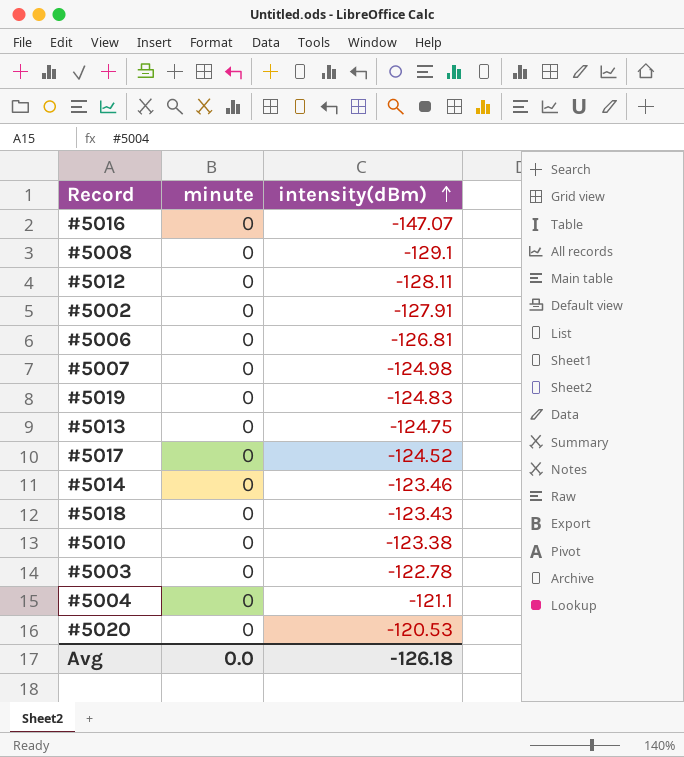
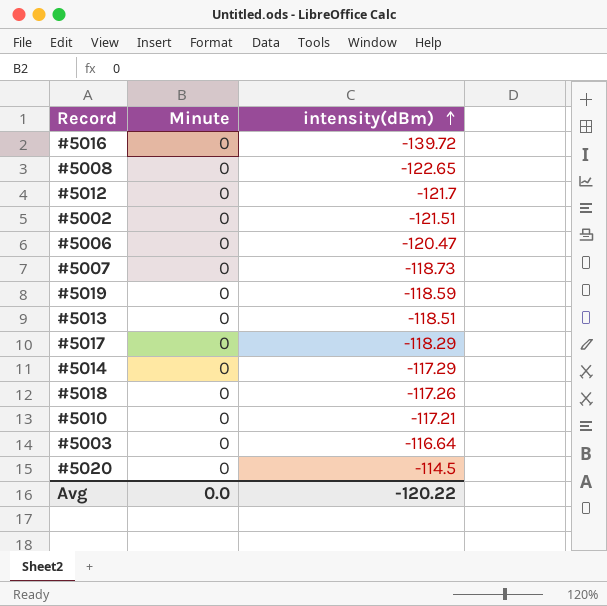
column name: minute -> Minute
row #5004: 0 | -121.1 -> none
#5016 | intensity(dBm): -147.07 -> -139.72
#5008 | intensity(dBm): -129.1 -> -122.65
#5012 | intensity(dBm): -128.11 -> -121.7
#5002 | intensity(dBm): -127.91 -> -121.51
#5006 | intensity(dBm): -126.81 -> -120.47
#5007 | intensity(dBm): -124.98 -> -118.73
#5019 | intensity(dBm): -124.83 -> -118.59
#5013 | intensity(dBm): -124.75 -> -118.51
#5017 | intensity(dBm): -124.52 -> -118.29
#5014 | intensity(dBm): -123.46 -> -117.29
#5018 | intensity(dBm): -123.43 -> -117.26
#5010 | intensity(dBm): -123.38 -> -117.21
#5003 | intensity(dBm): -122.78 -> -116.64
#5020 | intensity(dBm): -120.53 -> -114.5
Avg | intensity(dBm): -126.18 -> -120.22

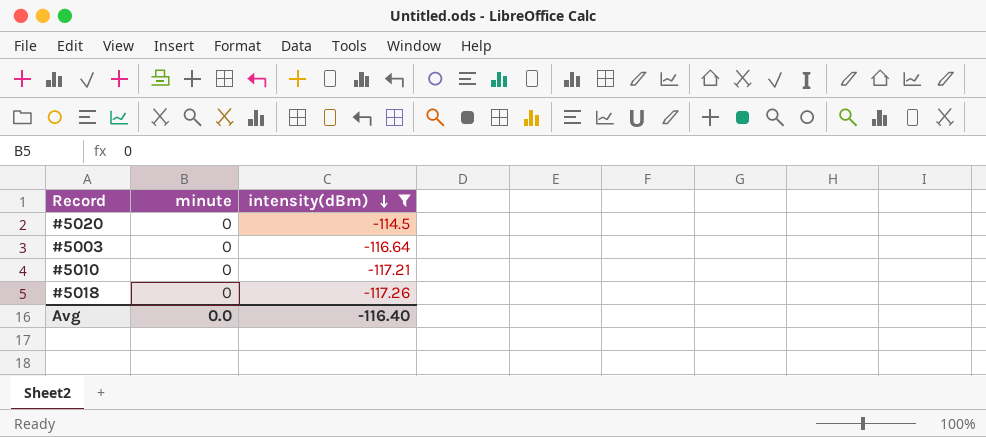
filter: none -> intensity(dBm) >= -117.26
row order: intensity(dBm) ascending -> intensity(dBm) descending
column name: Minute -> minute
Avg | intensity(dBm): -120.22 -> -116.40

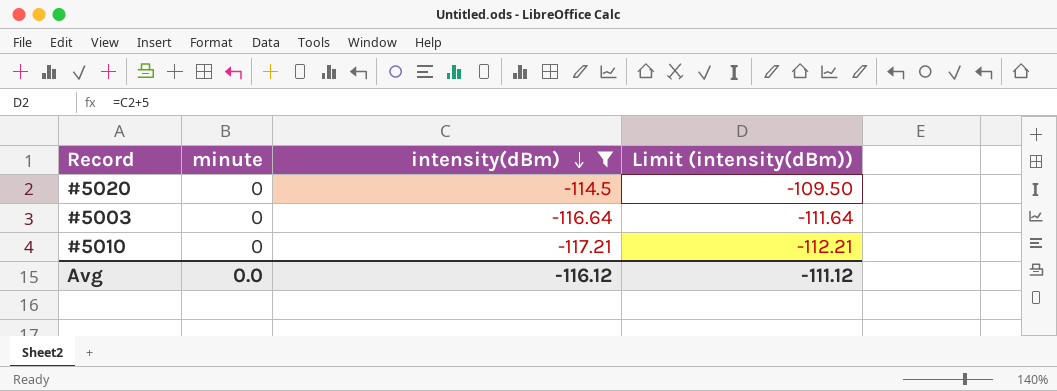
column Limit (intensity(dBm)) | formula: none -> [intensity(dBm)] + 5
row #5018: 0 | -117.26 -> none
Avg | intensity(dBm): -116.40 -> -116.12

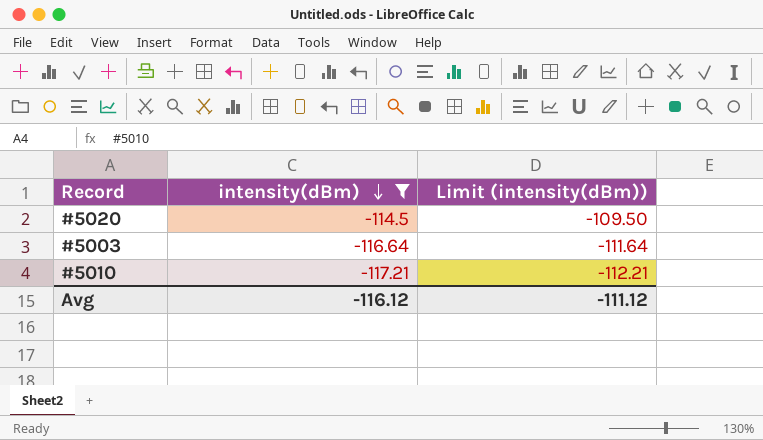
column minute | position: 2 -> none

